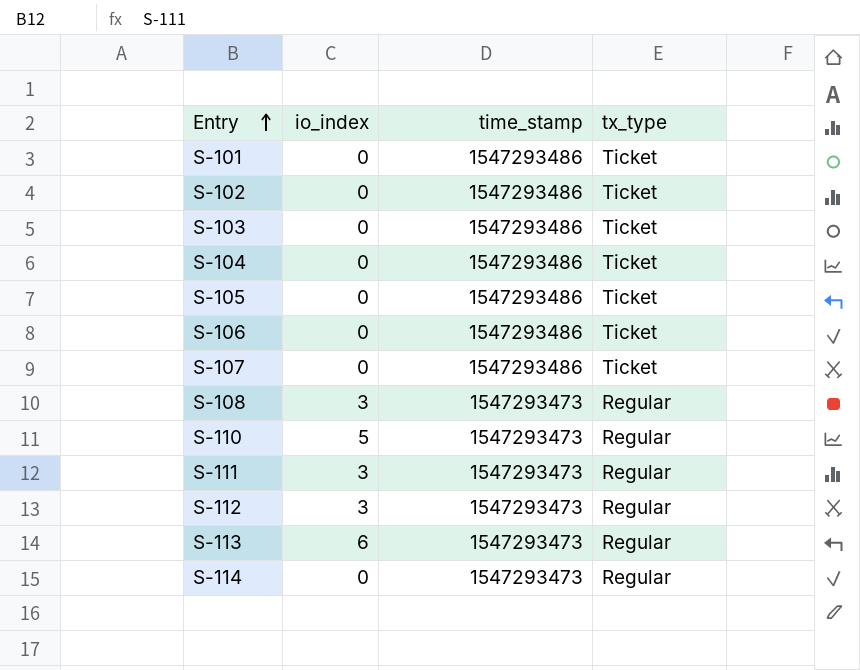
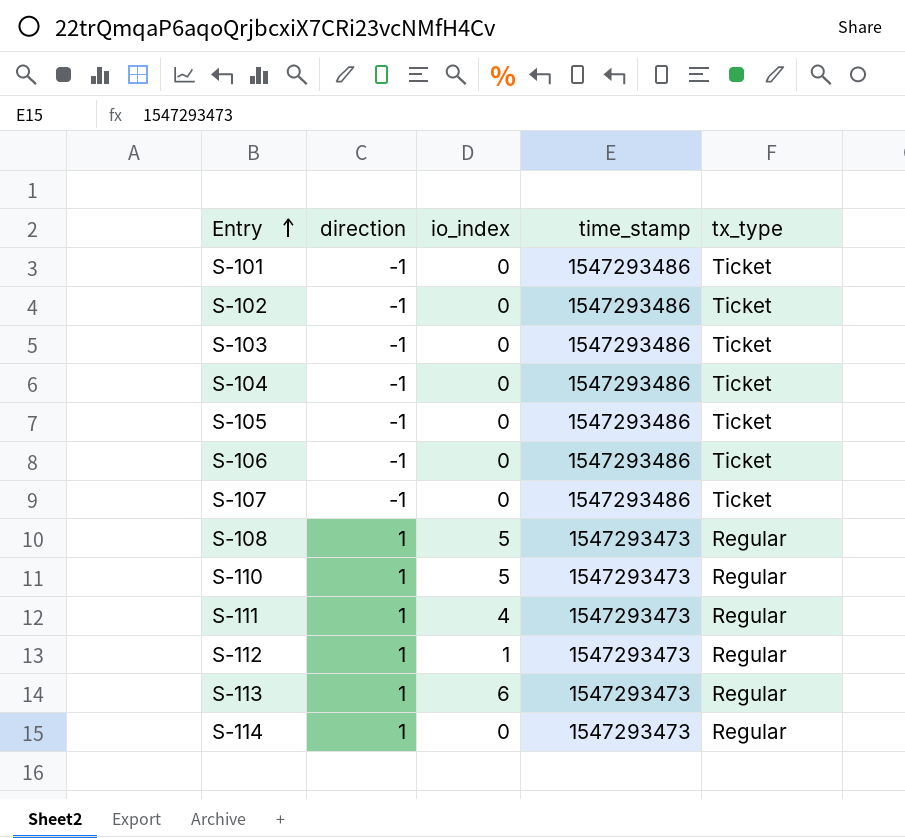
column direction | position: none -> 2
S-108 | io_index: 3 -> 5
S-111 | io_index: 3 -> 4
S-112 | io_index: 3 -> 1

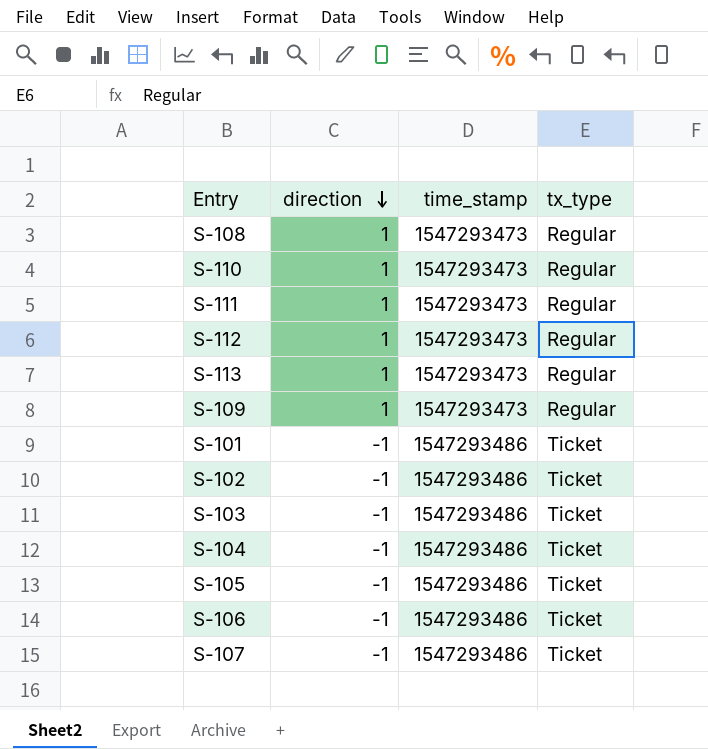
row order: Entry ascending -> direction descending
column io_index | position: 3 -> none
row S-114: 1 | 0 | 1547293473 | Regular -> none
row S-109: none -> 1 | 1547293473 | Regular

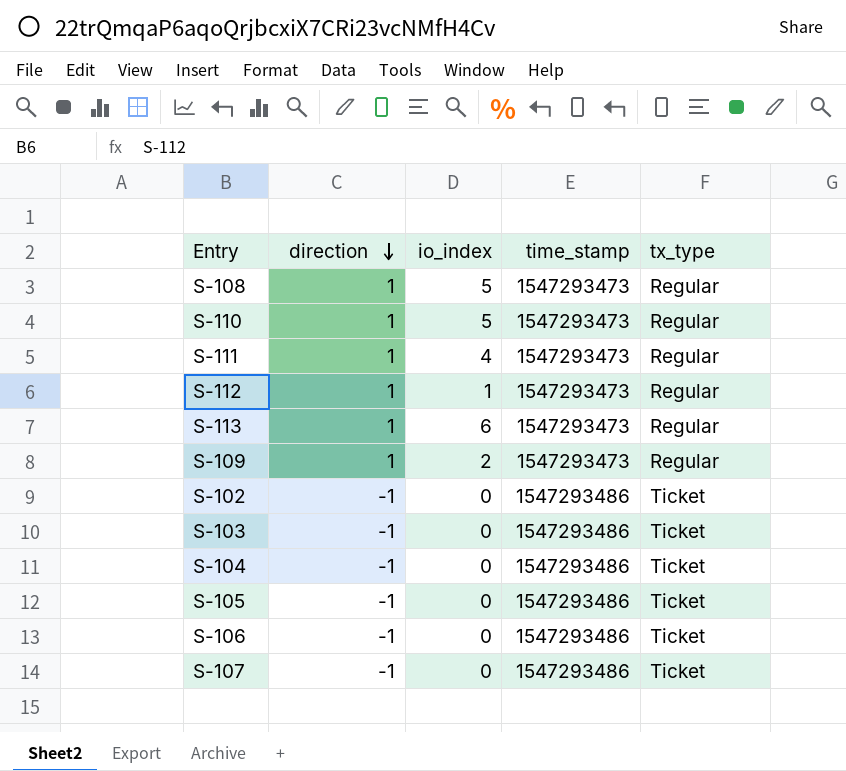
column io_index | position: none -> 3
row S-101: -1 | 1547293486 | Ticket -> none

